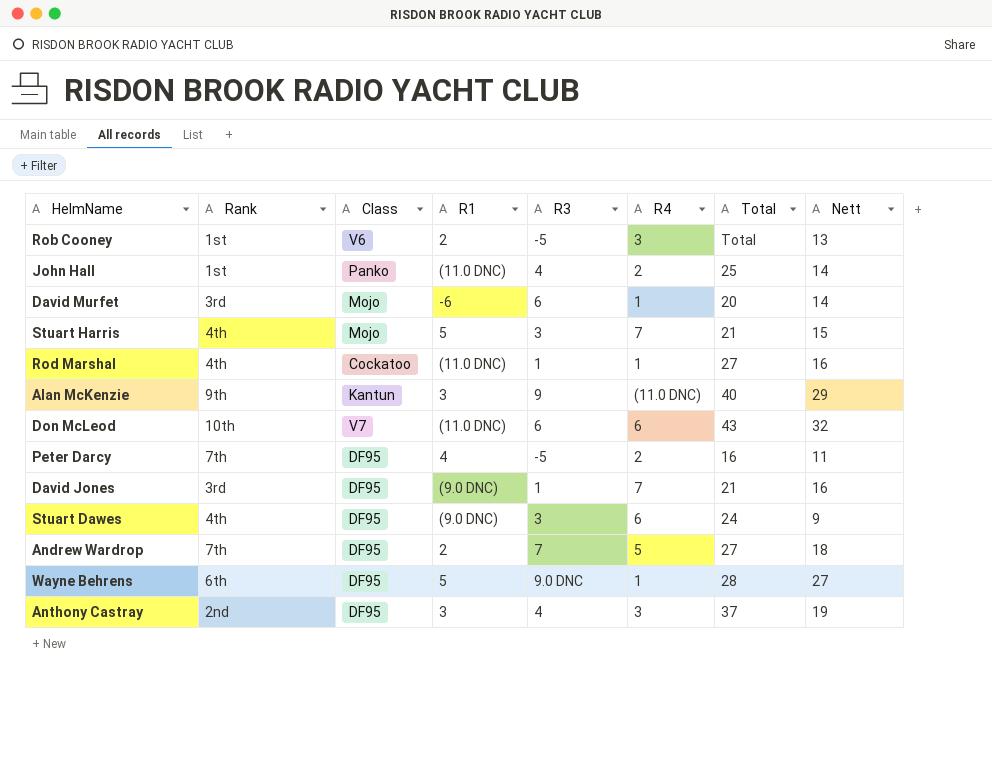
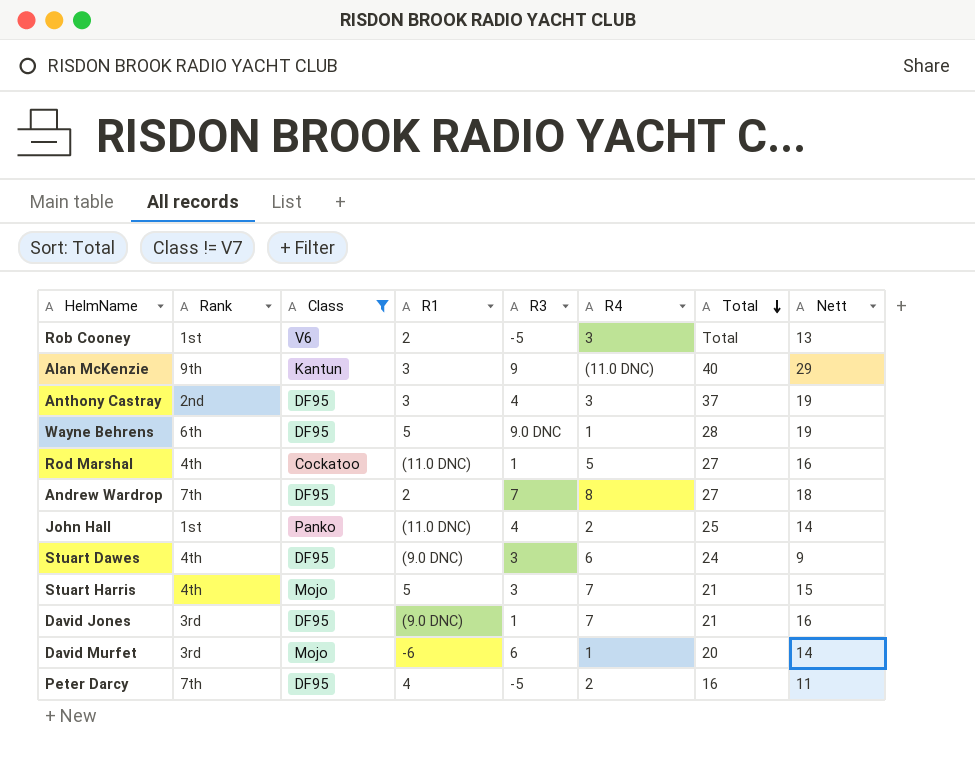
filter: none -> Class != V7
row order: none -> Total descending
Wayne Behrens | Nett: 27 -> 19
Rod Marshal | R4: 1 -> 5
Andrew Wardrop | R4: 5 -> 8

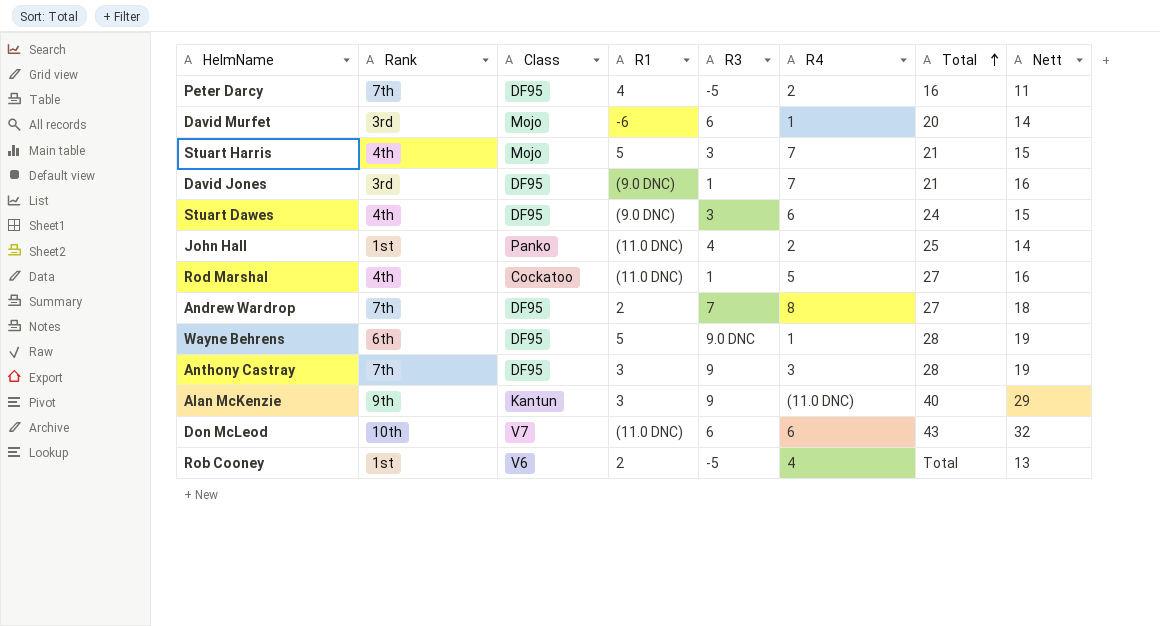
filter: Class != V7 -> none
row order: Total descending -> Total ascending
Stuart Dawes | Nett: 9 -> 15
Anthony Castray | Rank: 2nd -> 7th
Anthony Castray | R3: 4 -> 9
Anthony Castray | Total: 37 -> 28
Rob Cooney | R4: 3 -> 4

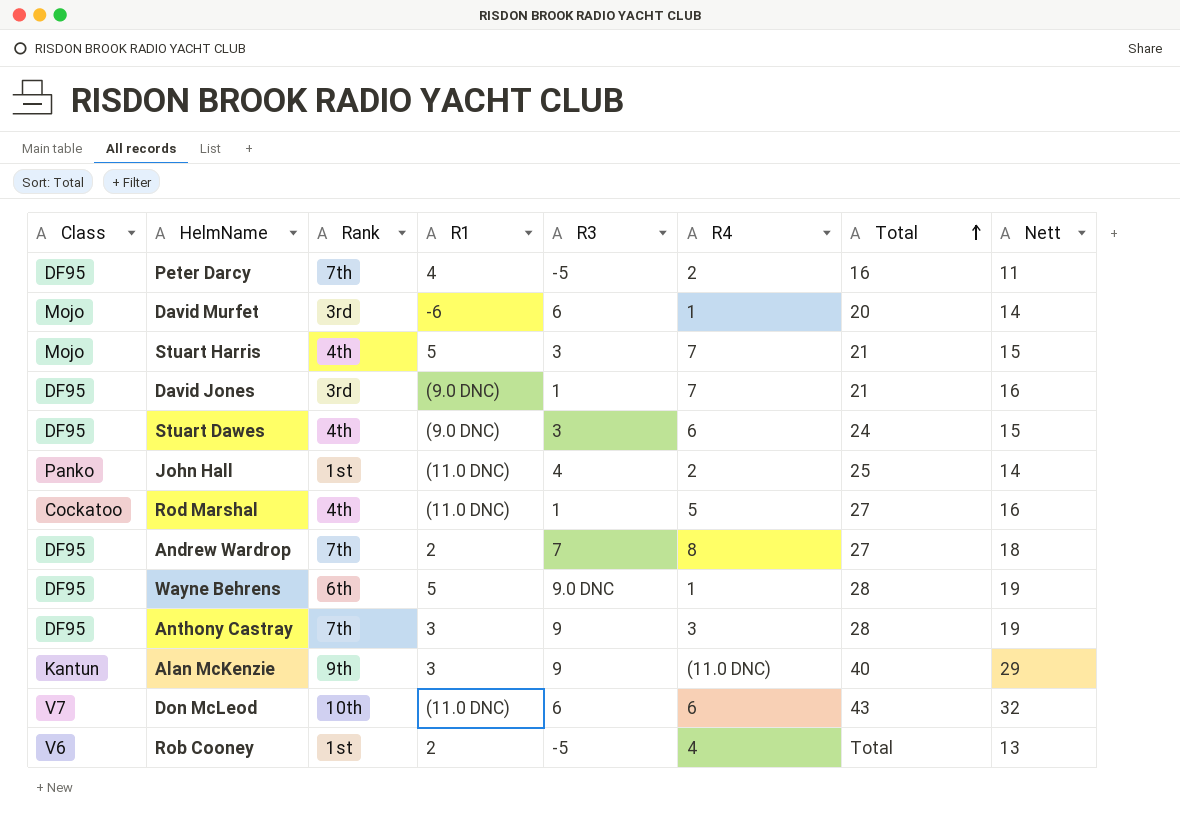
column Class | position: 3 -> 1

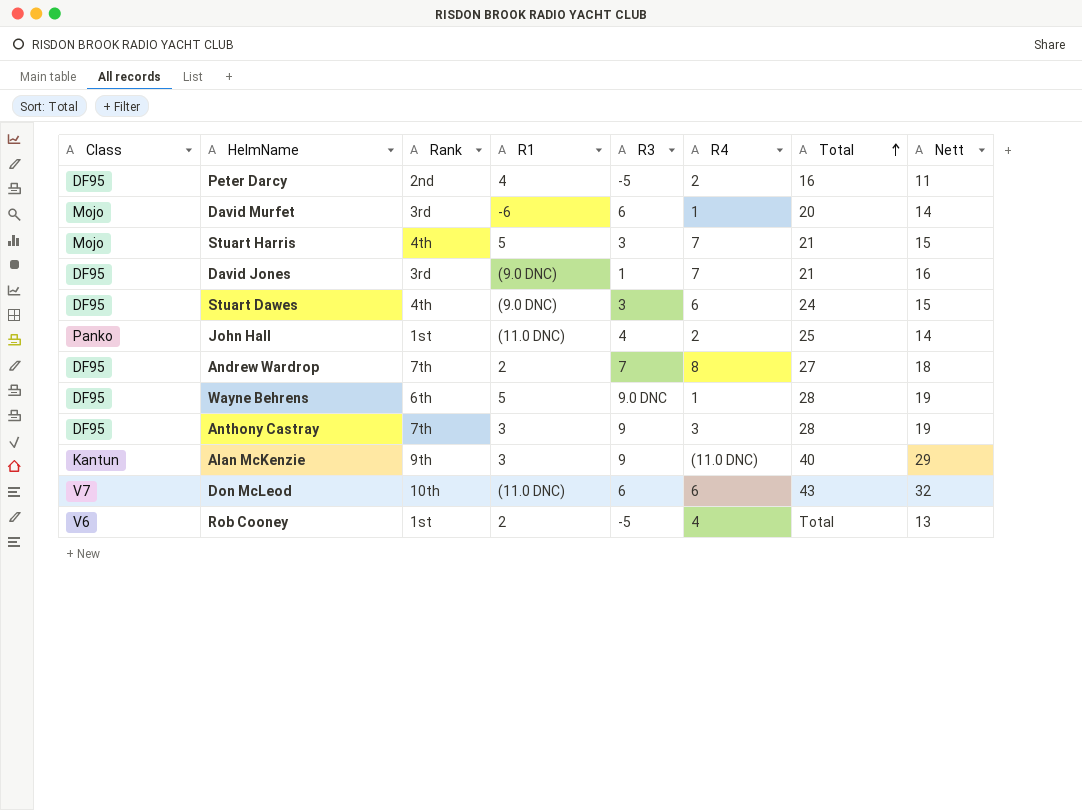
row Rod Marshal: Cockatoo | 4th | (11.0 DNC) | 1 | 5 | 27 | 16 -> none
Peter Darcy | Rank: 7th -> 2nd

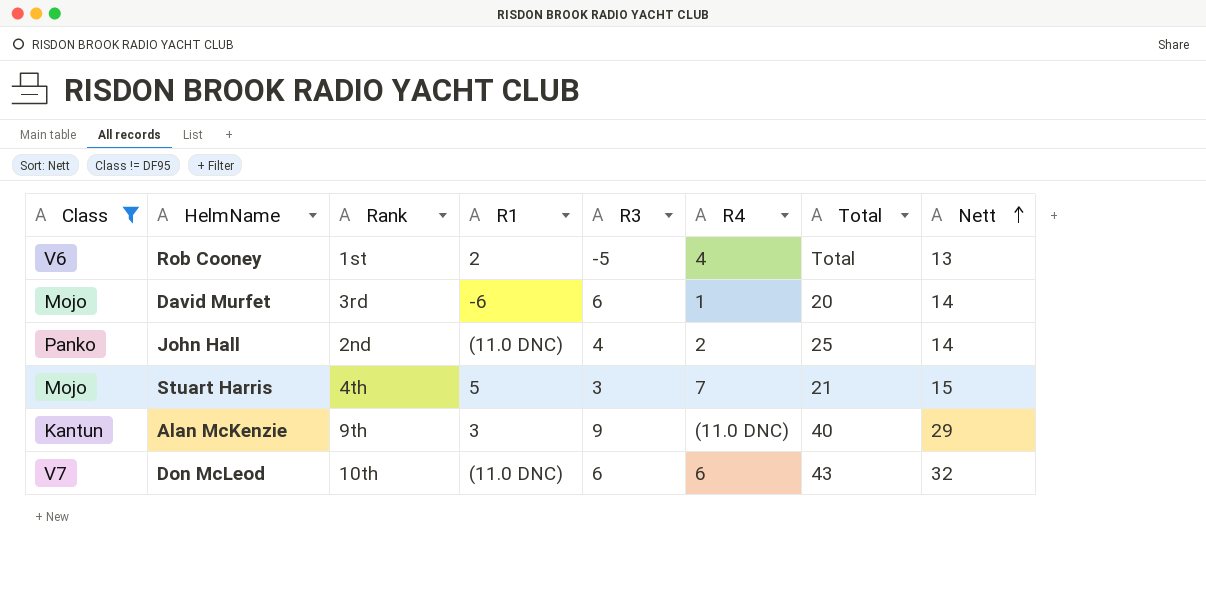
filter: none -> Class != DF95
row order: Total ascending -> Nett ascending
John Hall | Rank: 1st -> 2nd

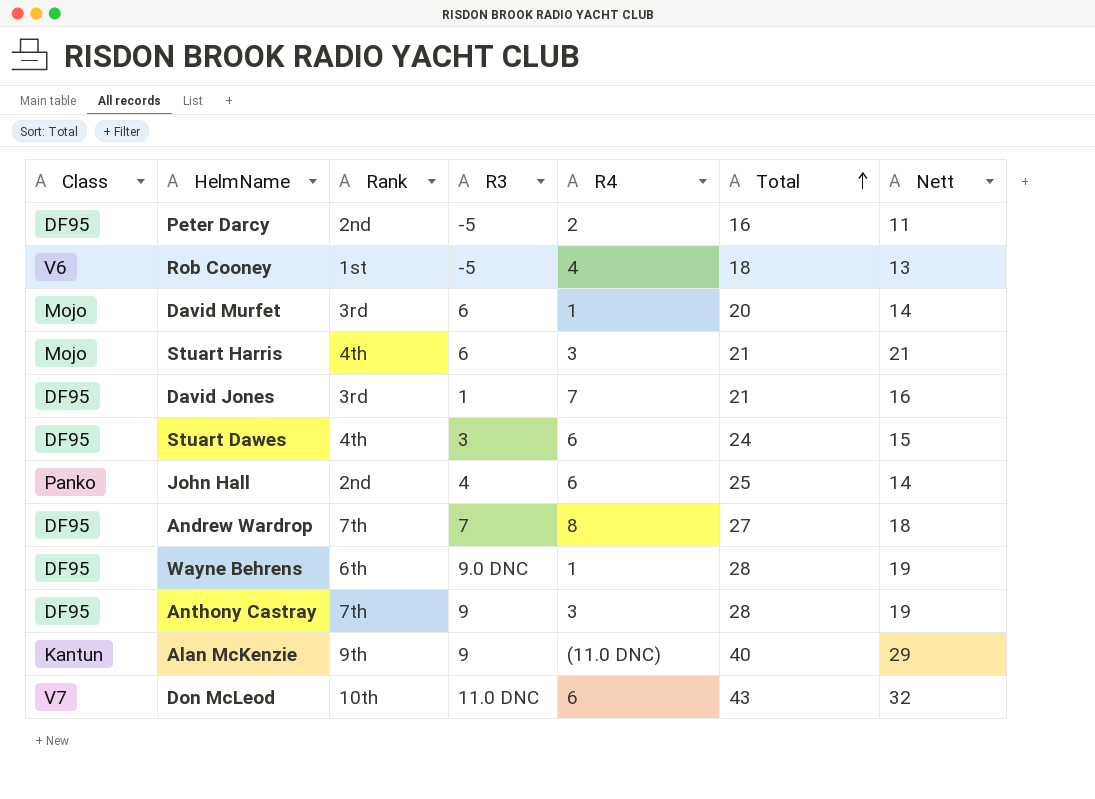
filter: Class != DF95 -> none
row order: Nett ascending -> Total ascending
column R1 | position: 4 -> none
Rob Cooney | Total: Total -> 18
Stuart Harris | R3: 3 -> 6
Stuart Harris | R4: 7 -> 3
Stuart Harris | Nett: 15 -> 21
John Hall | R4: 2 -> 6
Don McLeod | R3: 6 -> 11.0 DNC

